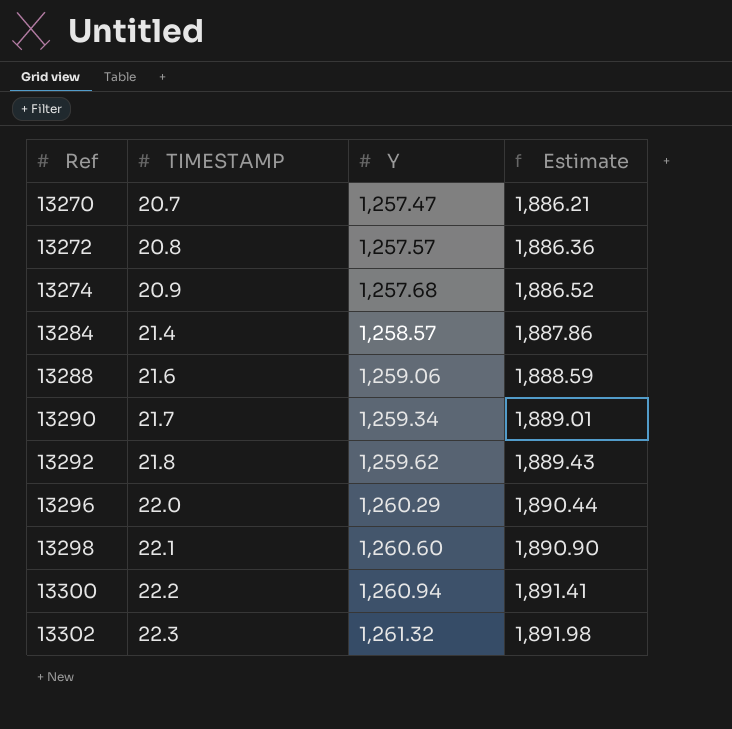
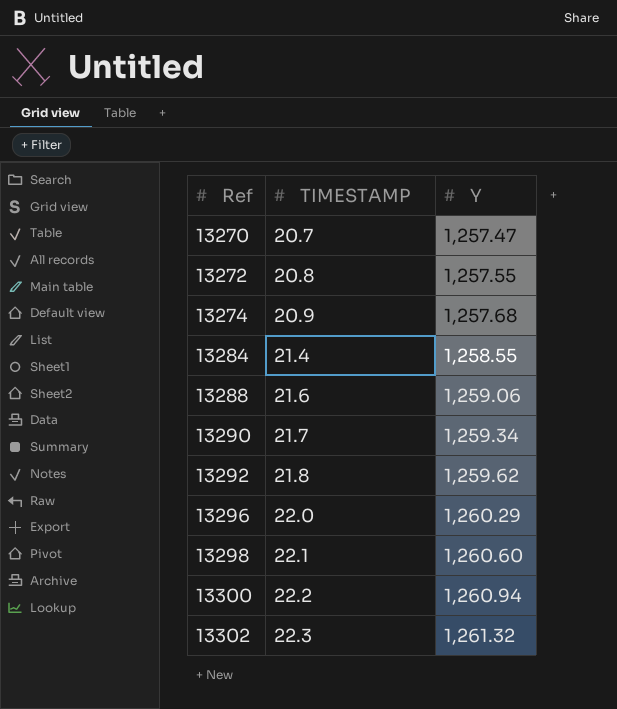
column Estimate | formula: [Y] * 1.5 -> none
13272 | Y: 1,257.57 -> 1,257.55
13284 | Y: 1,258.57 -> 1,258.55

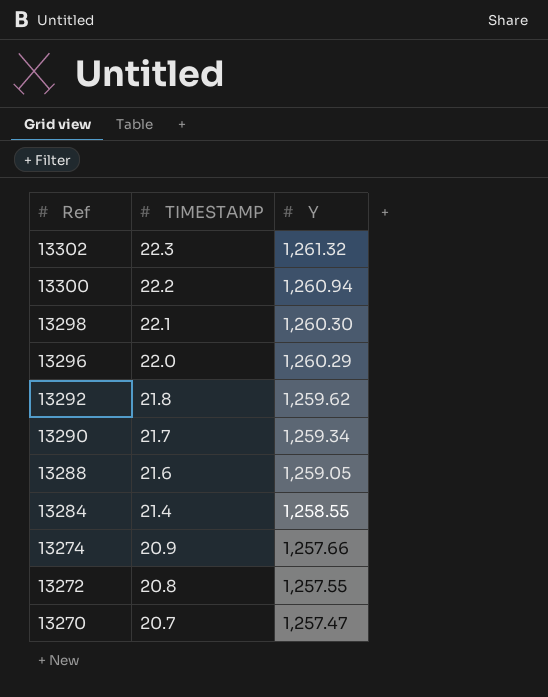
row order: Ref ascending -> Ref descending
13298 | Y: 1,260.60 -> 1,260.30
13288 | Y: 1,259.06 -> 1,259.05
13274 | Y: 1,257.68 -> 1,257.66

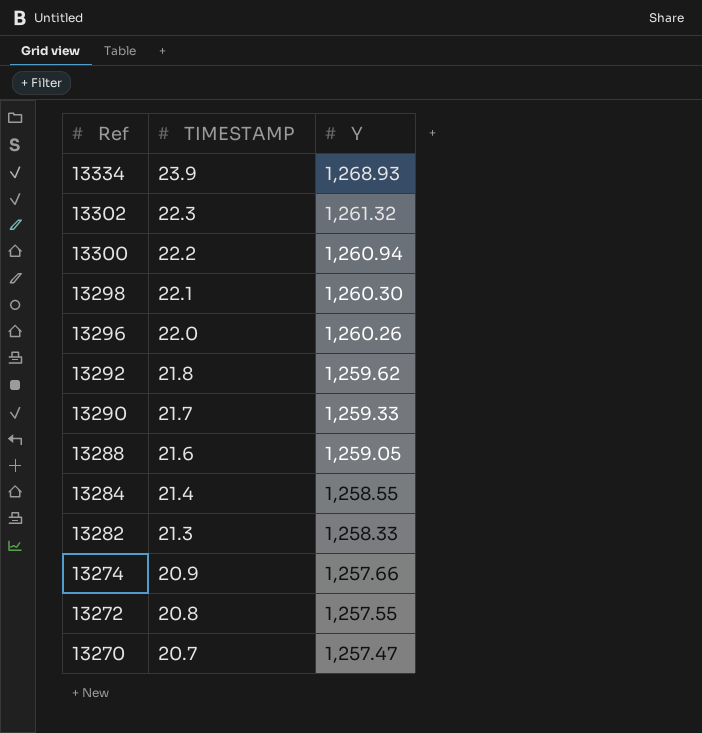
row 13334: none -> 23.9 | 1,268.93
13296 | Y: 1,260.29 -> 1,260.26
13290 | Y: 1,259.34 -> 1,259.33
row 13282: none -> 21.3 | 1,258.33

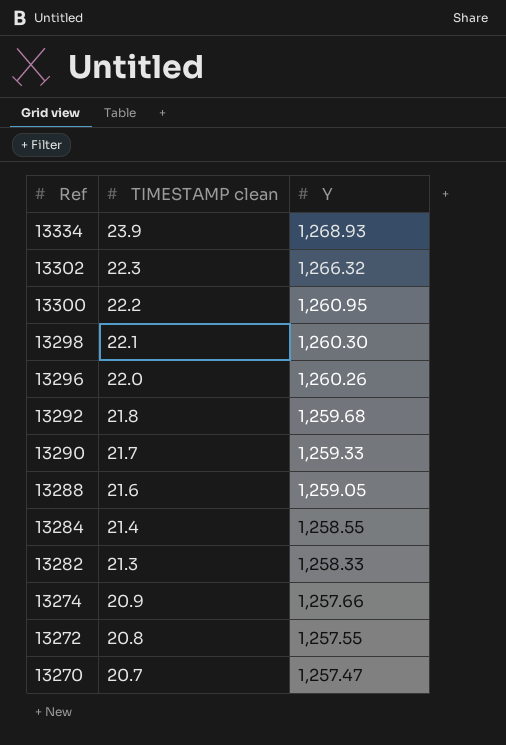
column name: TIMESTAMP -> TIMESTAMP clean
13302 | Y: 1,261.32 -> 1,266.32
13300 | Y: 1,260.94 -> 1,260.95
13292 | Y: 1,259.62 -> 1,259.68

